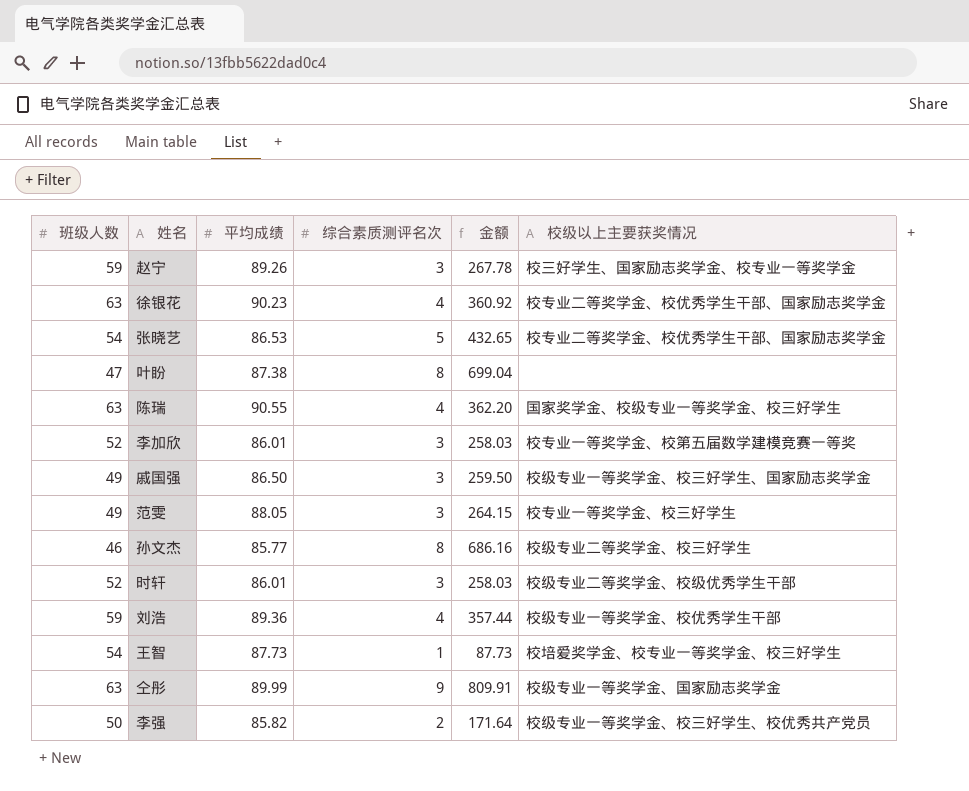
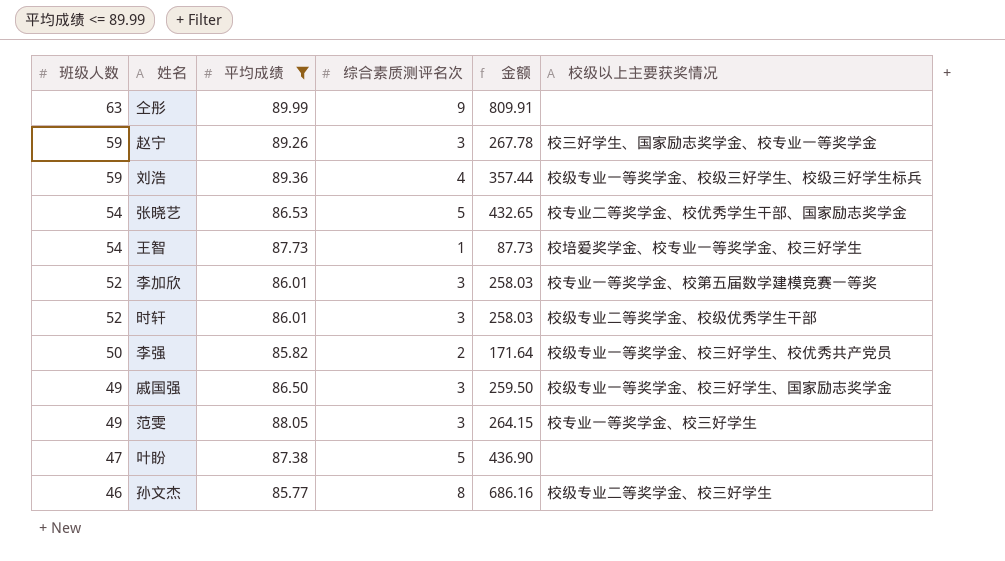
filter: none -> 平均成绩 <= 89.99
row order: none -> 班级人数 descending
仝彤 | 校级以上主要获奖情况: 校级专业一等奖学金、国家励志奖学金 -> none
刘浩 | 校级以上主要获奖情况: 校级专业一等奖学金、校优秀学生干部 -> 校级专业一等奖学金、校级三好学生、校级三好学生标兵
叶盼 | 综合素质测评名次: 8 -> 5
叶盼 | 金额: 699.04 -> 436.90

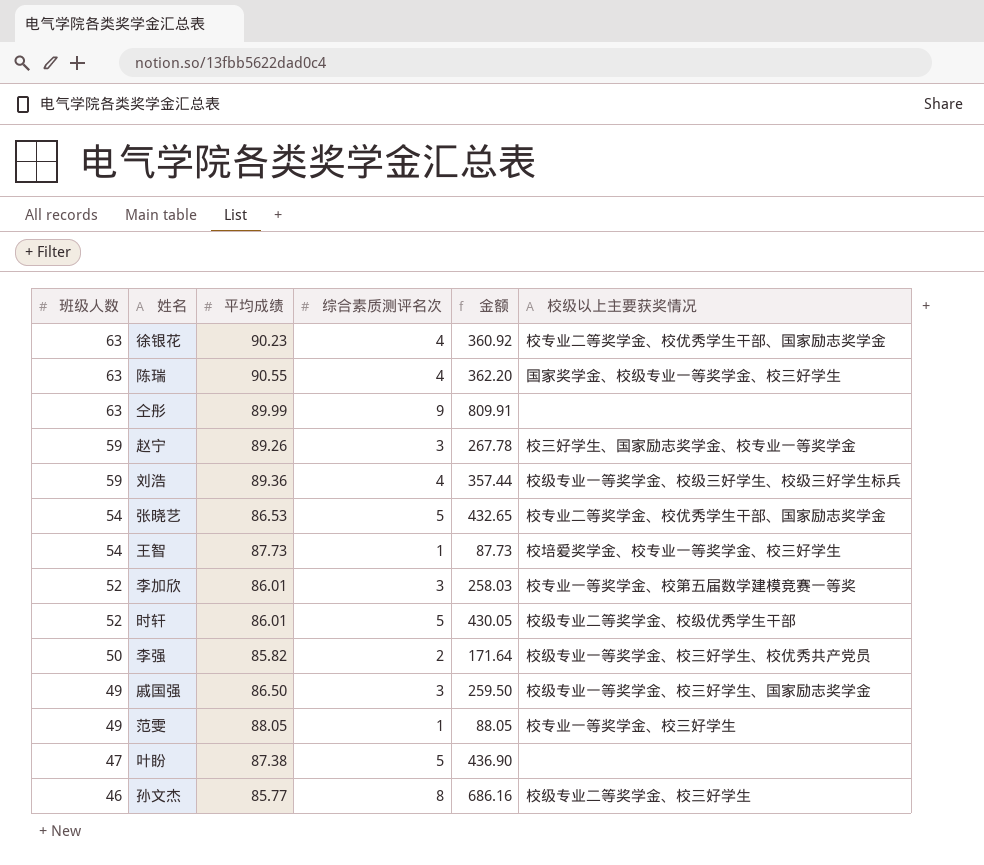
filter: 平均成绩 <= 89.99 -> none
时轩 | 综合素质测评名次: 3 -> 5
时轩 | 金额: 258.03 -> 430.05
范雯 | 综合素质测评名次: 3 -> 1
范雯 | 金额: 264.15 -> 88.05

